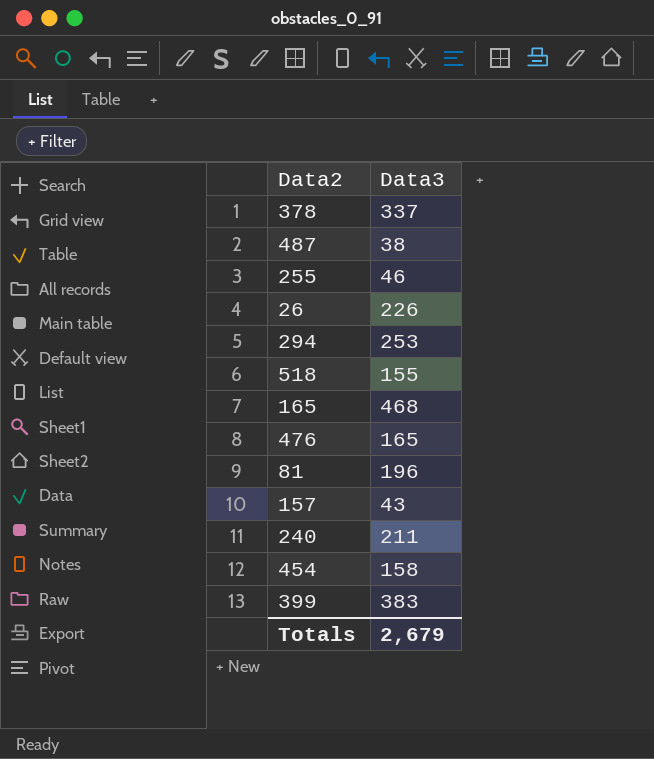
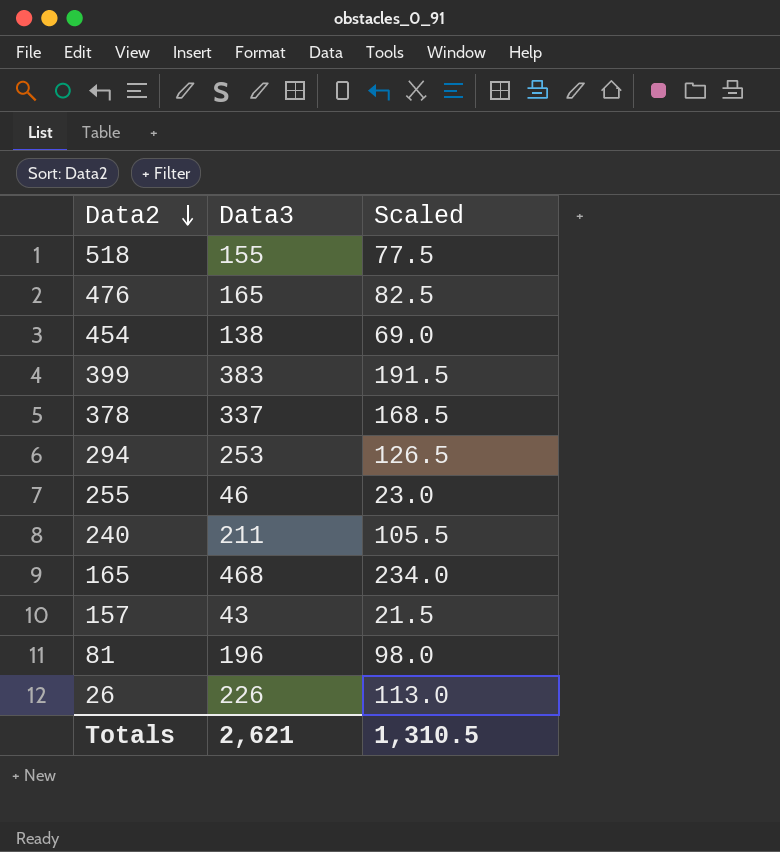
row order: none -> Data2 descending
column Scaled | formula: none -> [Data3] * 0.5
row 487: 38 -> none
454 | Data3: 158 -> 138
Totals | Data3: 2,679 -> 2,621

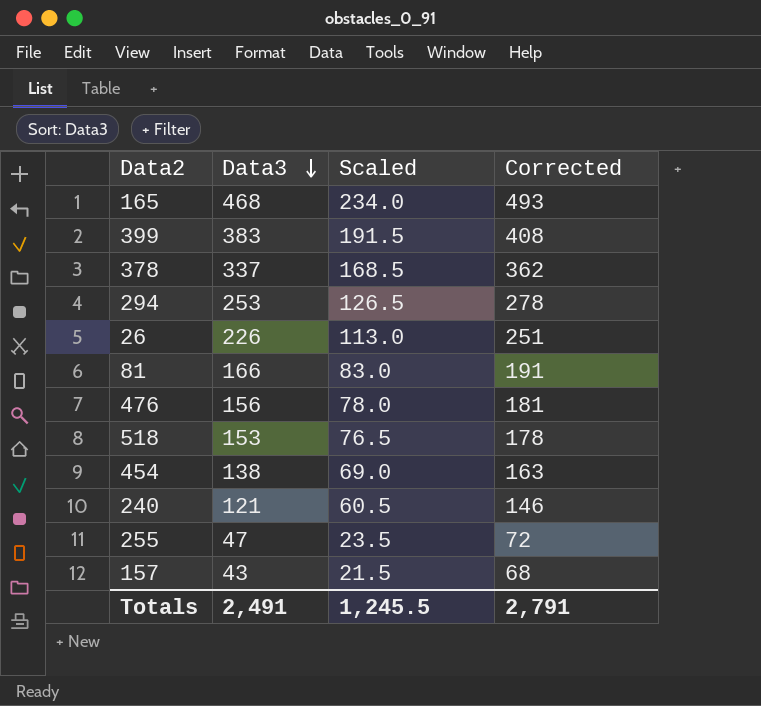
row order: Data2 descending -> Data3 descending
column Corrected | formula: none -> [Data3] + 25
81 | Data3: 196 -> 166
81 | Scaled: 98.0 -> 83.0
476 | Data3: 165 -> 156
476 | Scaled: 82.5 -> 78.0
518 | Data3: 155 -> 153
518 | Scaled: 77.5 -> 76.5
240 | Data3: 211 -> 121
240 | Scaled: 105.5 -> 60.5
255 | Data3: 46 -> 47
255 | Scaled: 23.0 -> 23.5
Totals | Data3: 2,621 -> 2,491
Totals | Scaled: 1,310.5 -> 1,245.5

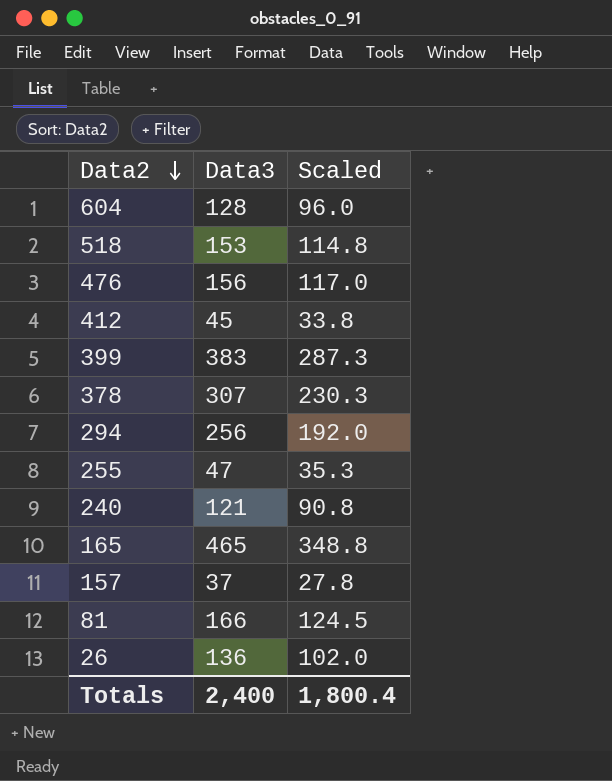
row order: Data3 descending -> Data2 descending
column Corrected | formula: [Data3] + 25 -> none
column Scaled | formula: [Data3] * 0.5 -> [Data3] * 0.75
row 454: 138 | 69.0 | 163 -> none
row 604: none -> 128 | 96.0
row 412: none -> 45 | 33.8
378 | Data3: 337 -> 307
294 | Data3: 253 -> 256
165 | Data3: 468 -> 465
157 | Data3: 43 -> 37
26 | Data3: 226 -> 136
Totals | Data3: 2,491 -> 2,400
Totals | Scaled: 1,245.5 -> 1,800.4

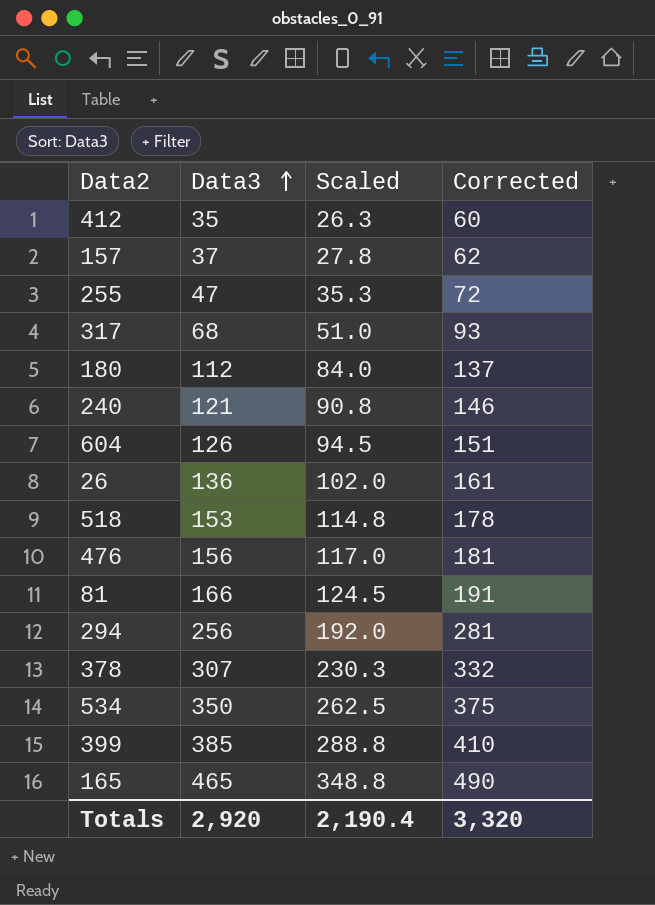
row order: Data2 descending -> Data3 ascending
column Corrected | formula: none -> [Data3] + 25
412 | Data3: 45 -> 35
412 | Scaled: 33.8 -> 26.3
row 317: none -> 68 | 51.0 | 93
row 180: none -> 112 | 84.0 | 137
604 | Data3: 128 -> 126
604 | Scaled: 96.0 -> 94.5
row 534: none -> 350 | 262.5 | 375
399 | Data3: 383 -> 385
399 | Scaled: 287.3 -> 288.8
Totals | Data3: 2,400 -> 2,920
Totals | Scaled: 1,800.4 -> 2,190.4

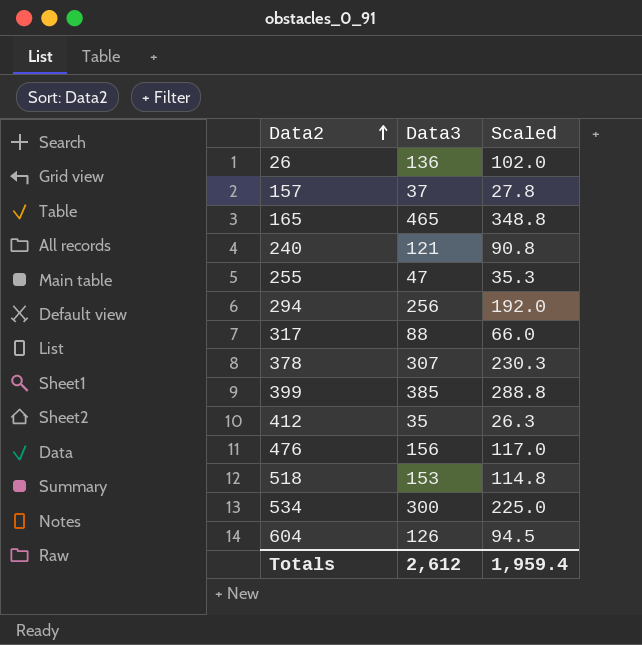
row order: Data3 ascending -> Data2 ascending
column Corrected | formula: [Data3] + 25 -> none
row 180: 112 | 84.0 | 137 -> none
row 81: 166 | 124.5 | 191 -> none
317 | Data3: 68 -> 88
317 | Scaled: 51.0 -> 66.0
534 | Data3: 350 -> 300
534 | Scaled: 262.5 -> 225.0
Totals | Data3: 2,920 -> 2,612
Totals | Scaled: 2,190.4 -> 1,959.4

